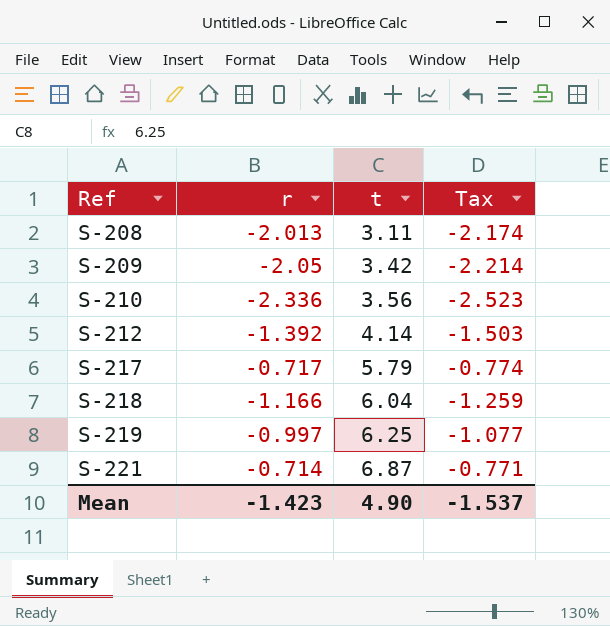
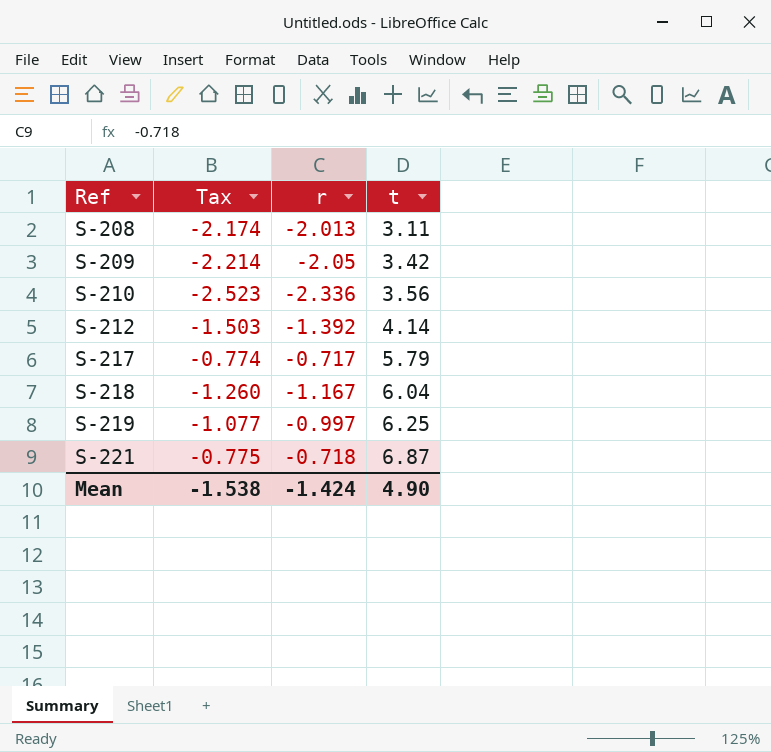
column Tax | position: 4 -> 2
S-218 | Tax: -1.259 -> -1.260
S-218 | r: -1.166 -> -1.167
S-221 | Tax: -0.771 -> -0.775
S-221 | r: -0.714 -> -0.718
Mean | Tax: -1.537 -> -1.538
Mean | r: -1.423 -> -1.424

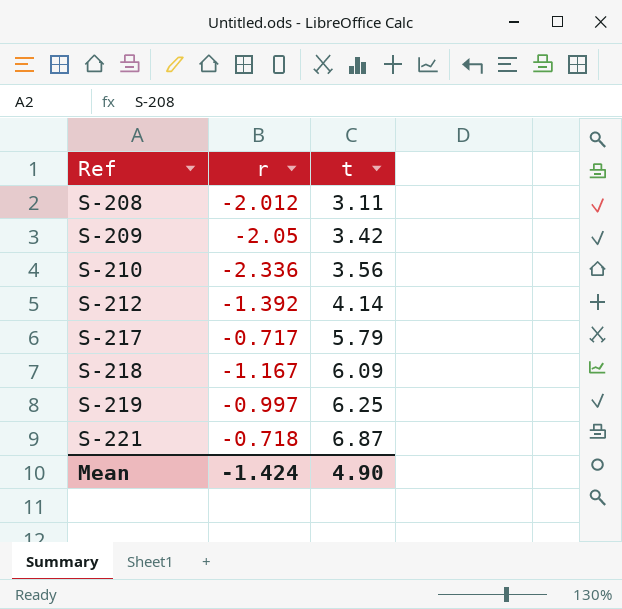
column Tax | formula: [r] * 1.08 -> none
S-208 | r: -2.013 -> -2.012
S-218 | t: 6.04 -> 6.09

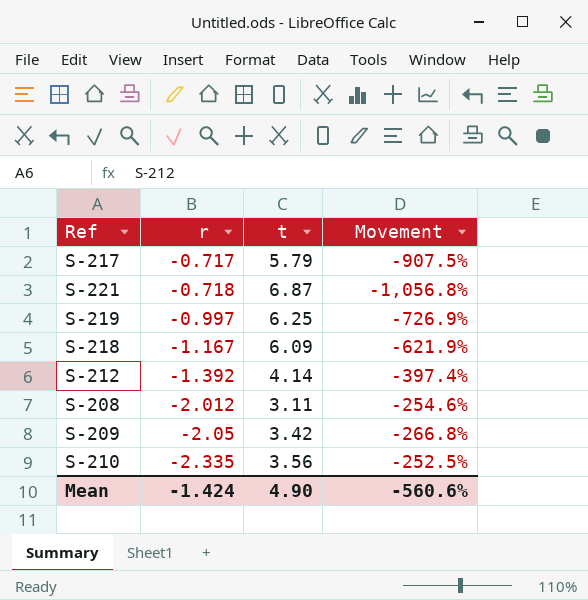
row order: Ref ascending -> r descending
column Movement | formula: none -> ([t] - [r]) / [r]
S-210 | r: -2.336 -> -2.335

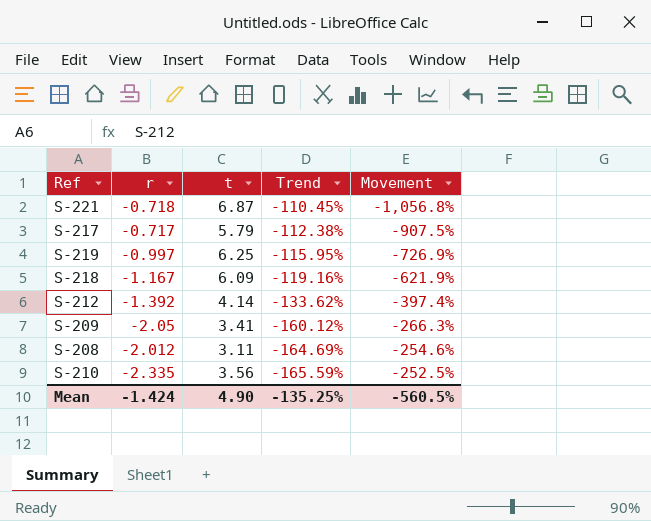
row order: r descending -> Trend descending
column Trend | formula: none -> ([r] - [t]) / [t]
S-209 | t: 3.42 -> 3.41
S-209 | Movement: -266.8% -> -266.3%
Mean | Movement: -560.6% -> -560.5%

